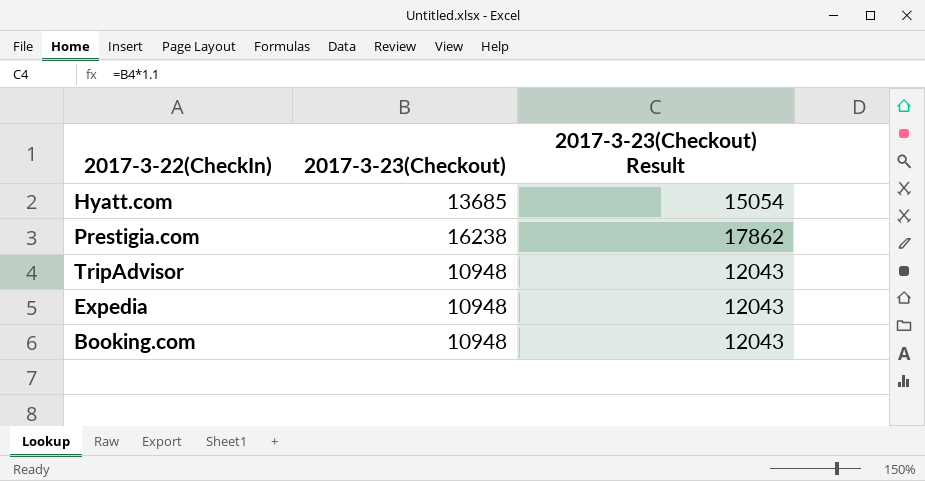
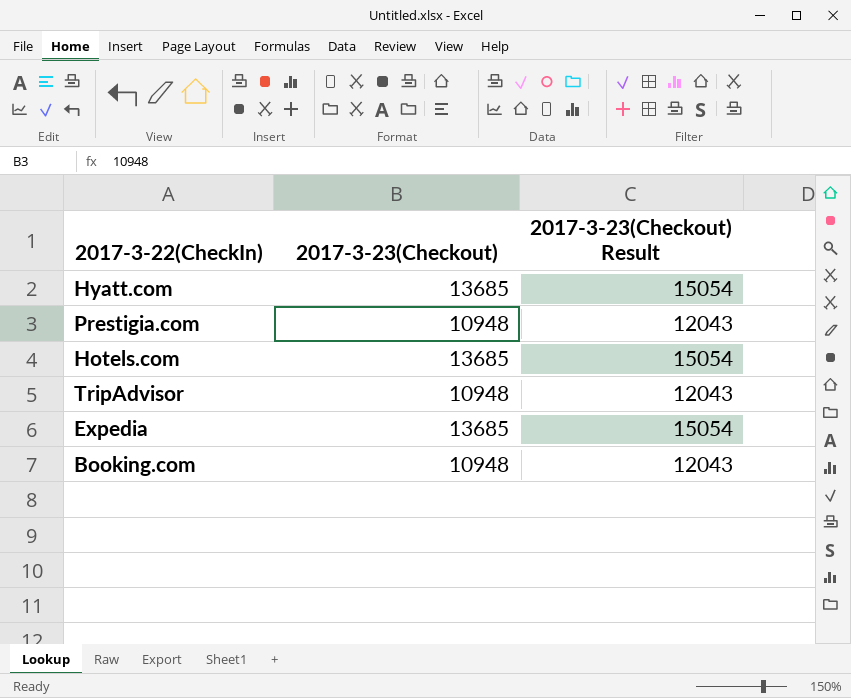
Prestigia.com | 2017-3-23(Checkout): 16238 -> 10948
Prestigia.com | 2017-3-23(Checkout) Result: 17862 -> 12043
row Hotels.com: none -> 13685 | 15054
Expedia | 2017-3-23(Checkout): 10948 -> 13685
Expedia | 2017-3-23(Checkout) Result: 12043 -> 15054

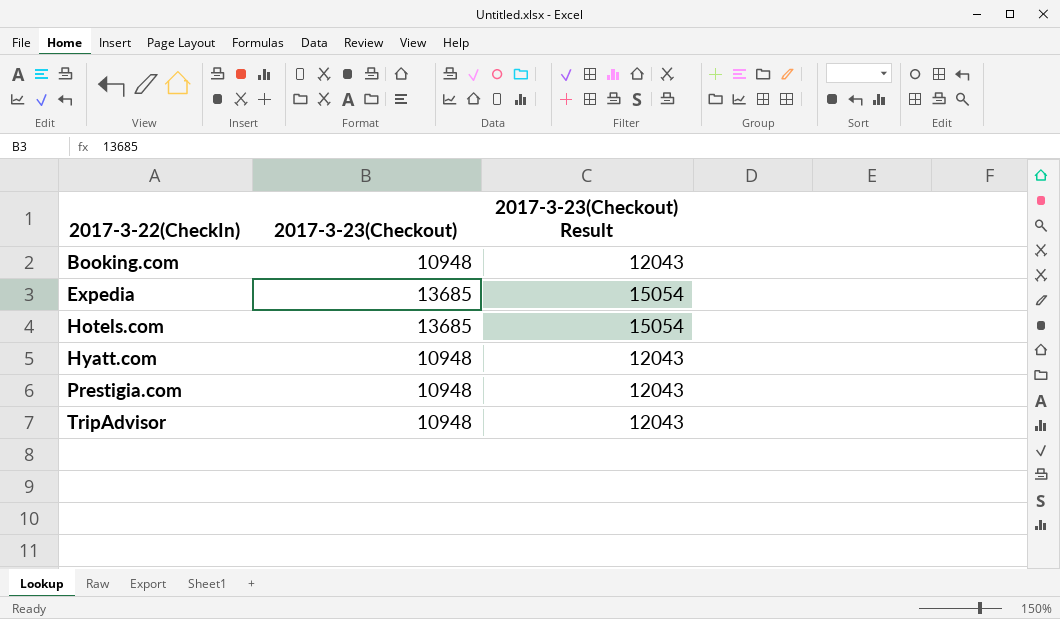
row order: none -> 2017-3-22(CheckIn) ascending
Hyatt.com | 2017-3-23(Checkout): 13685 -> 10948
Hyatt.com | 2017-3-23(Checkout) Result: 15054 -> 12043

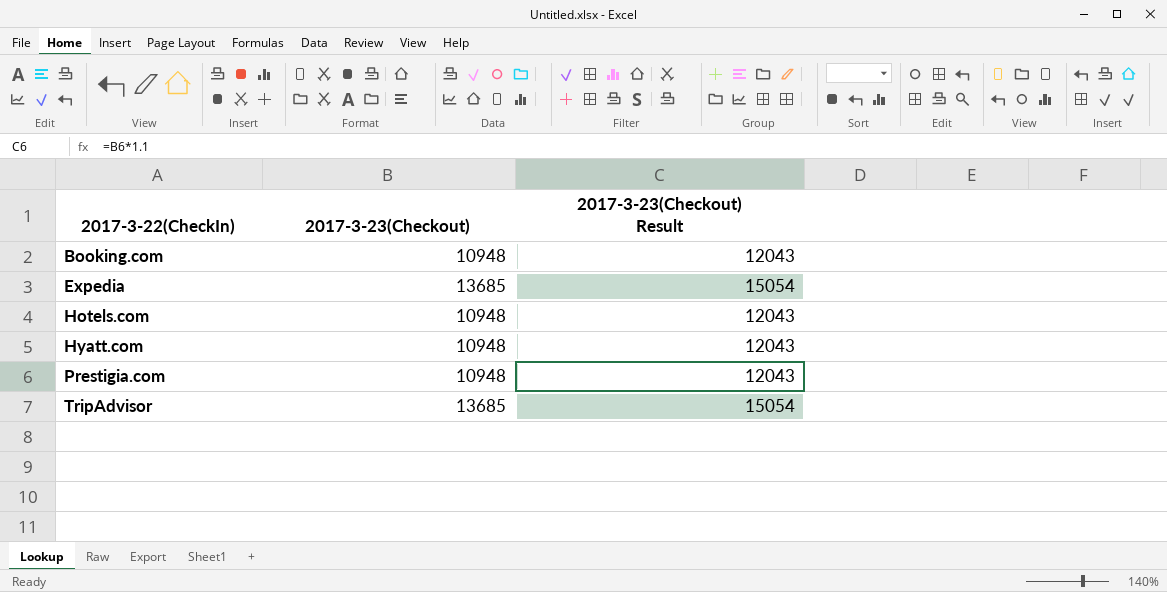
Hotels.com | 2017-3-23(Checkout): 13685 -> 10948
Hotels.com | 2017-3-23(Checkout) Result: 15054 -> 12043
TripAdvisor | 2017-3-23(Checkout): 10948 -> 13685
TripAdvisor | 2017-3-23(Checkout) Result: 12043 -> 15054

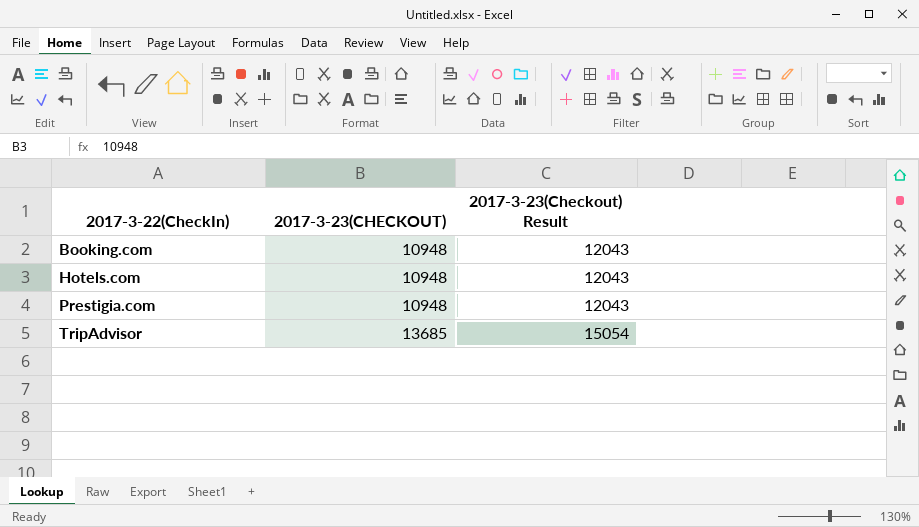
column name: 2017-3-23(Checkout) -> 2017-3-23(CHECKOUT)
row Expedia: 13685 | 15054 -> none
row Hyatt.com: 10948 | 12043 -> none

